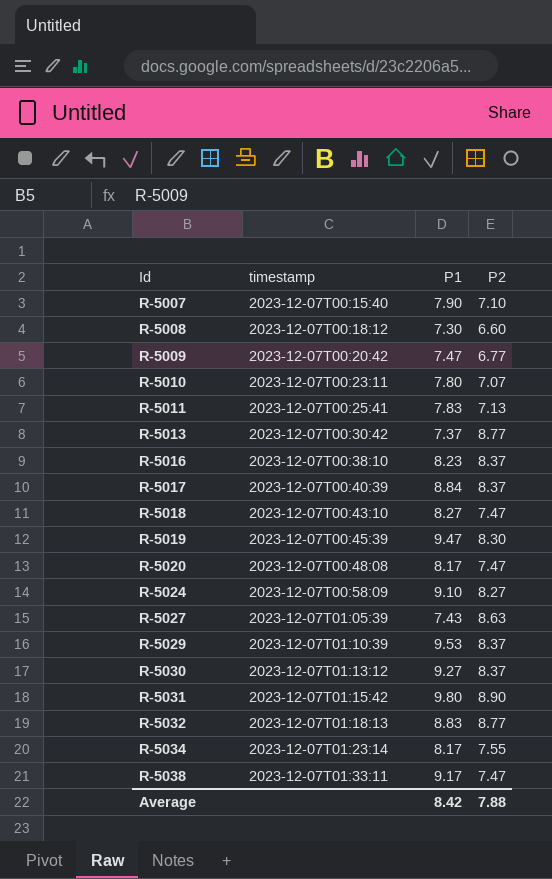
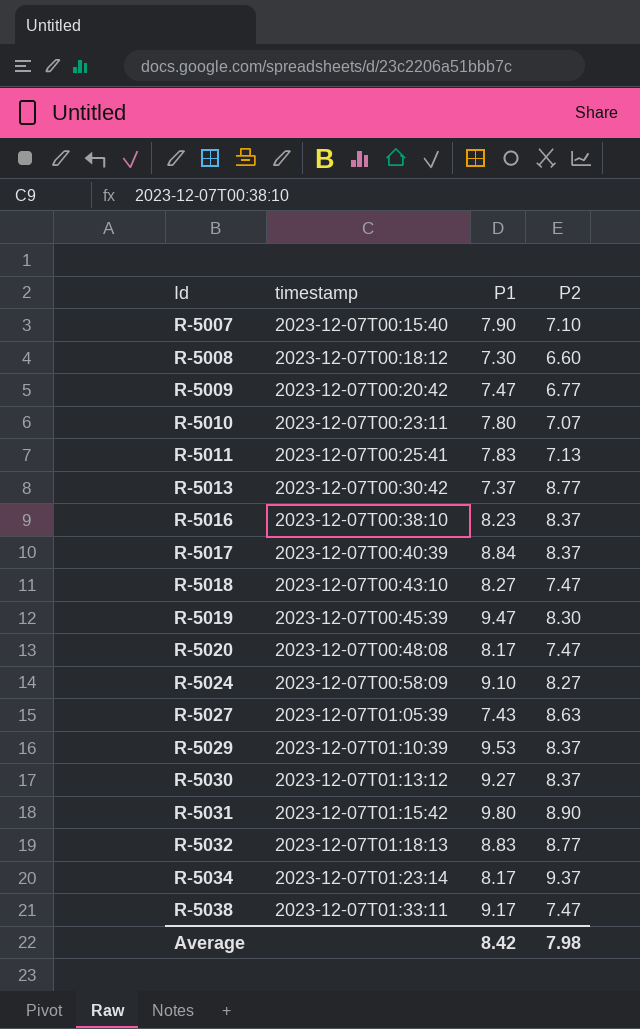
R-5034 | P2: 7.55 -> 9.37
Average | P2: 7.88 -> 7.98

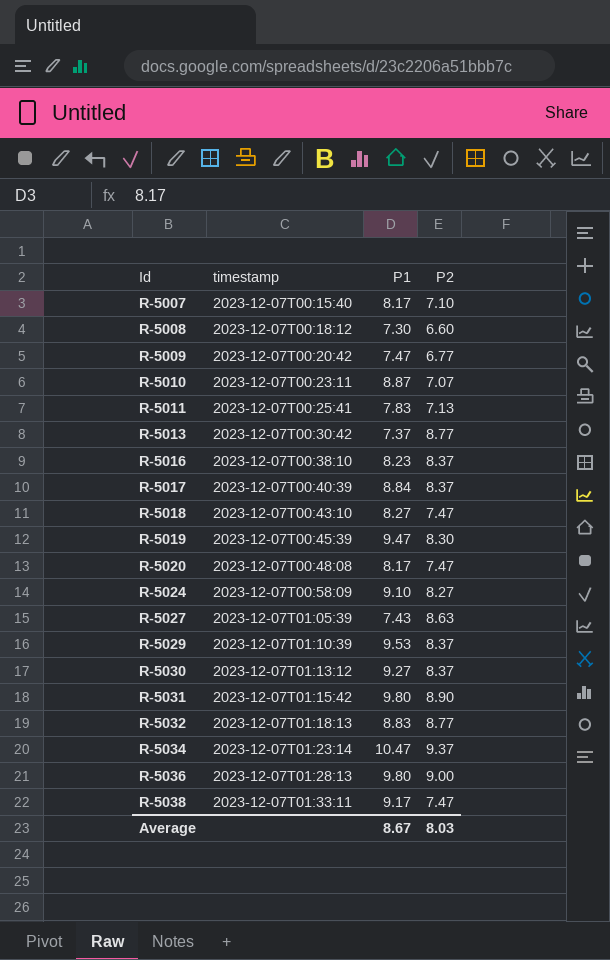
R-5007 | P1: 7.90 -> 8.17
R-5010 | P1: 7.80 -> 8.87
R-5034 | P1: 8.17 -> 10.47
row R-5036: none -> 2023-12-07T01:28:13 | 9.80 | 9.00
Average | P1: 8.42 -> 8.67
Average | P2: 7.98 -> 8.03

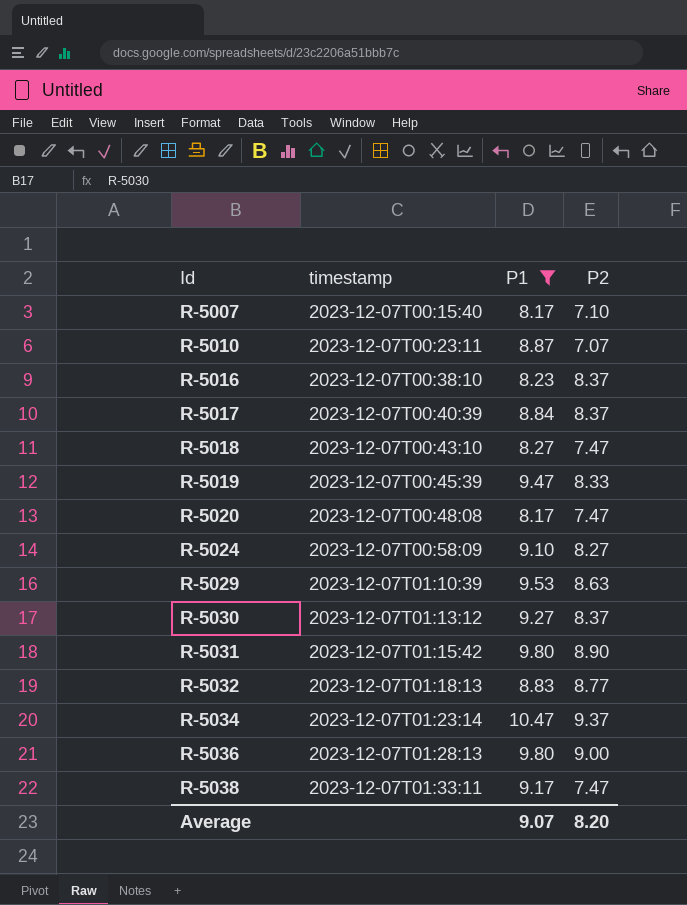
filter: none -> P1 >= 8.17
R-5019 | P2: 8.30 -> 8.33
R-5029 | P2: 8.37 -> 8.63
Average | P1: 8.67 -> 9.07
Average | P2: 8.03 -> 8.20

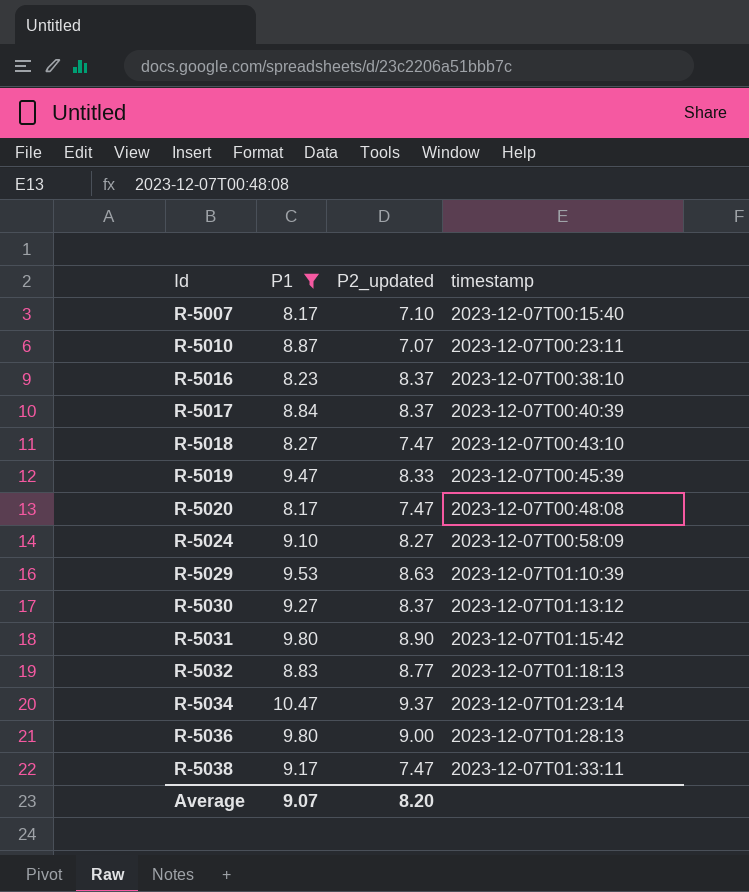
column name: P2 -> P2_updated
column timestamp | position: 2 -> 4

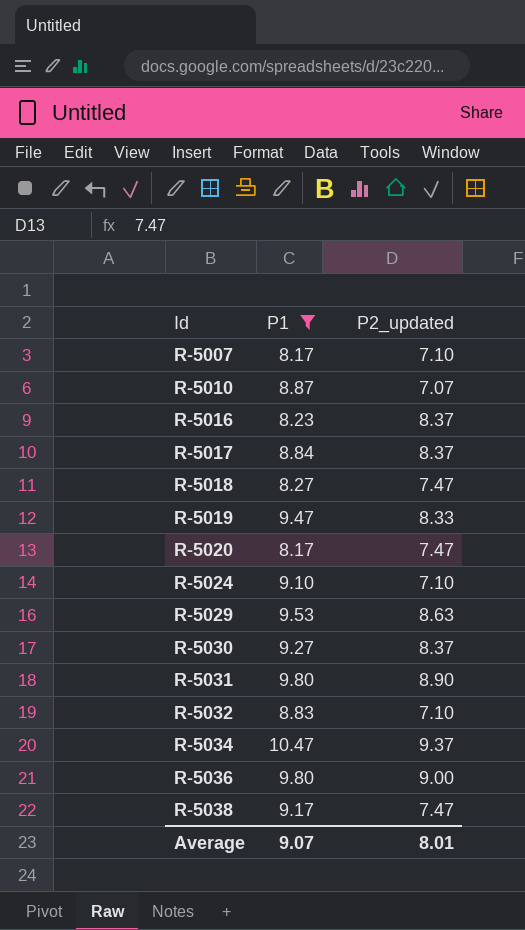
column timestamp | position: 4 -> none
R-5024 | P2_updated: 8.27 -> 7.10
R-5032 | P2_updated: 8.77 -> 7.10
Average | P2_updated: 8.20 -> 8.01

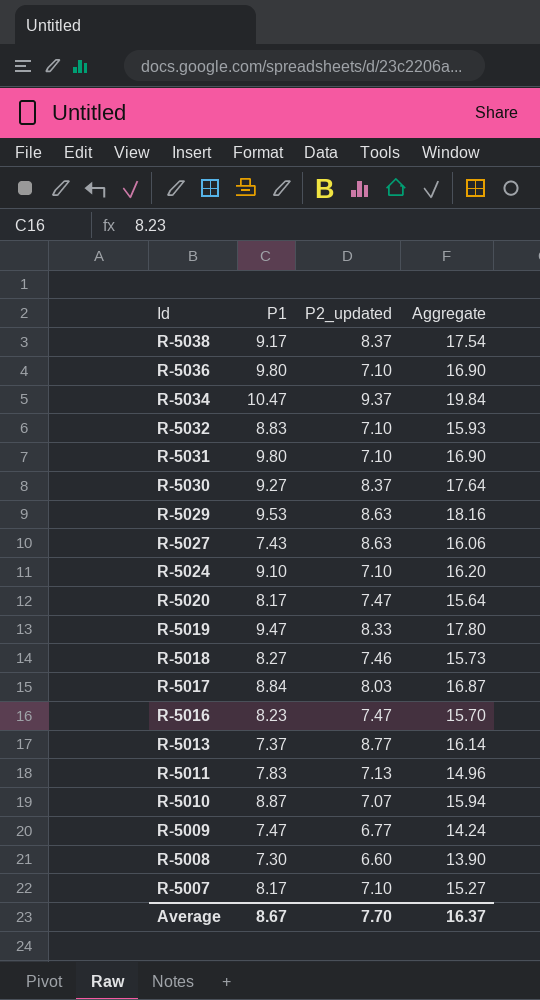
filter: P1 >= 8.17 -> none
row order: Id ascending -> Id descending
column Aggregate | formula: none -> [P1] + [P2_updated]
R-5038 | P2_updated: 7.47 -> 8.37
R-5036 | P2_updated: 9.00 -> 7.10
R-5031 | P2_updated: 8.90 -> 7.10
R-5018 | P2_updated: 7.47 -> 7.46
R-5017 | P2_updated: 8.37 -> 8.03
R-5016 | P2_updated: 8.37 -> 7.47
Average | P1: 9.07 -> 8.67
Average | P2_updated: 8.01 -> 7.70

